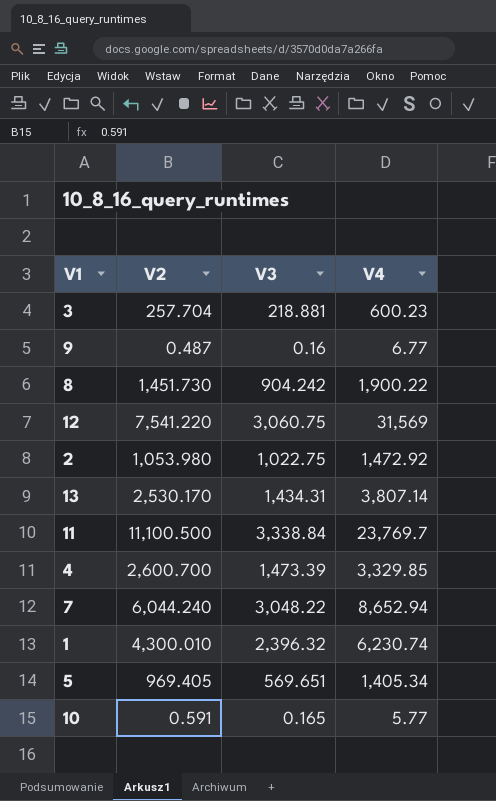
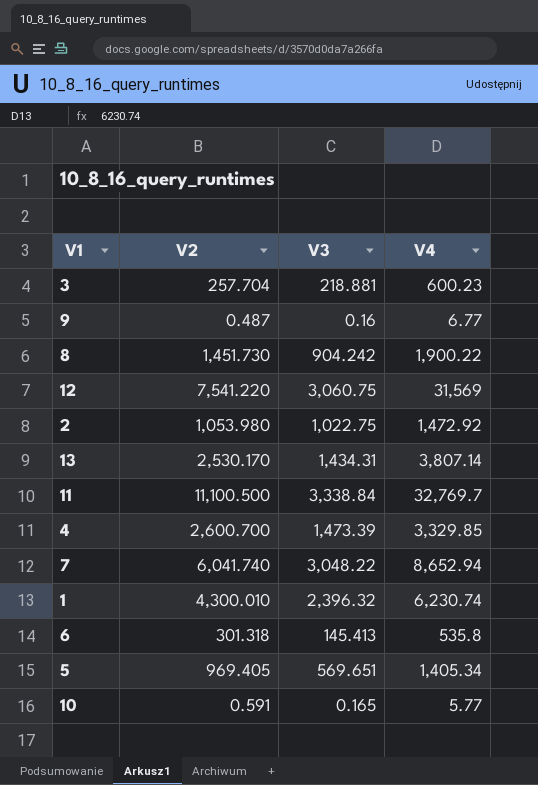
11 | V4: 23,769.7 -> 32,769.7
7 | V2: 6,044.240 -> 6,041.740
row 6: none -> 301.318 | 145.413 | 535.8

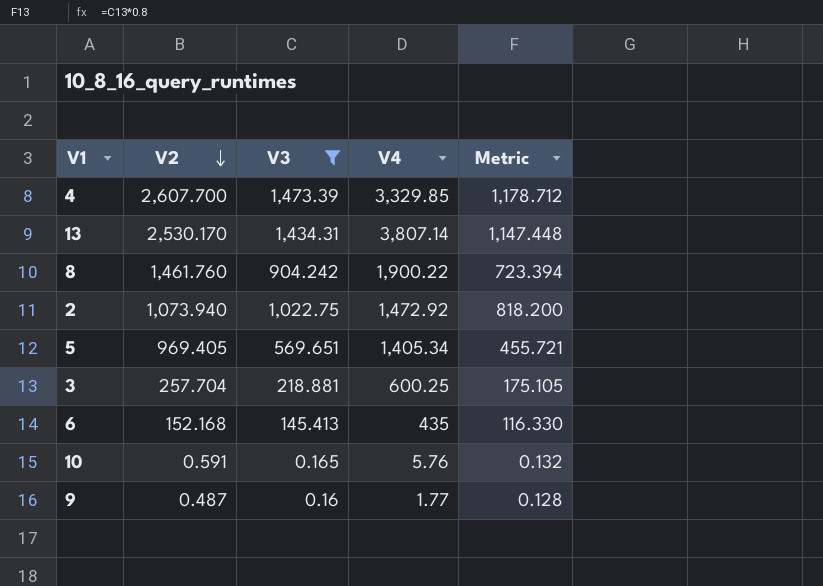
filter: none -> V3 <= 1,473.39
row order: none -> V2 descending
column Metric | formula: none -> [V3] * 0.8
4 | V2: 2,600.700 -> 2,607.700
8 | V2: 1,451.730 -> 1,461.760
2 | V2: 1,053.980 -> 1,073.940
3 | V4: 600.23 -> 600.25
6 | V2: 301.318 -> 152.168
6 | V4: 535.8 -> 435
10 | V4: 5.77 -> 5.76
9 | V4: 6.77 -> 1.77

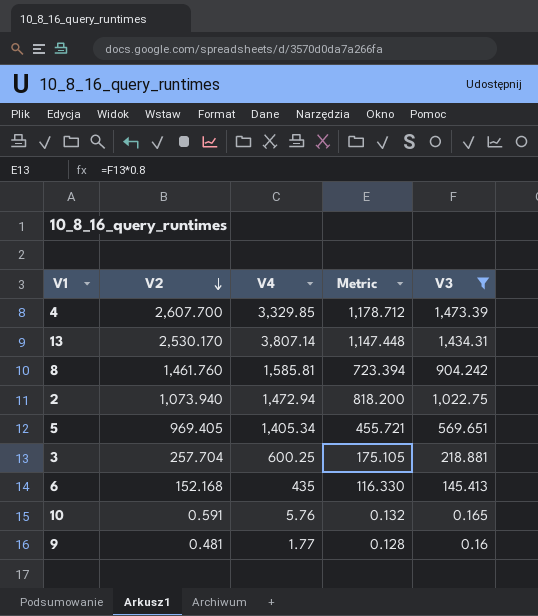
column V3 | position: 3 -> 5
8 | V4: 1,900.22 -> 1,585.81
2 | V4: 1,472.92 -> 1,472.94
9 | V2: 0.487 -> 0.481

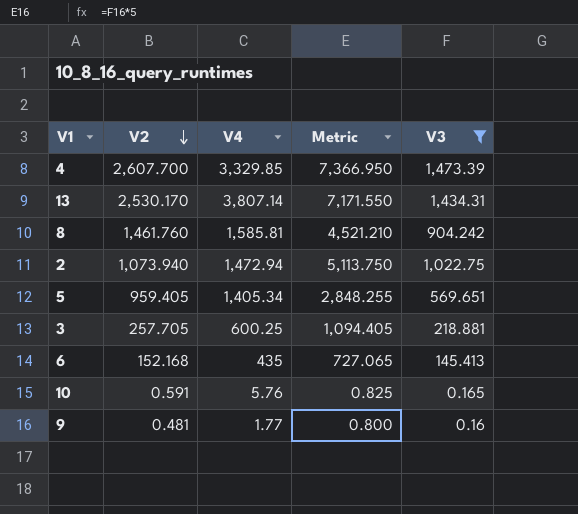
column Metric | formula: [V3] * 0.8 -> [V3] * 5
5 | V2: 969.405 -> 959.405
3 | V2: 257.704 -> 257.705

